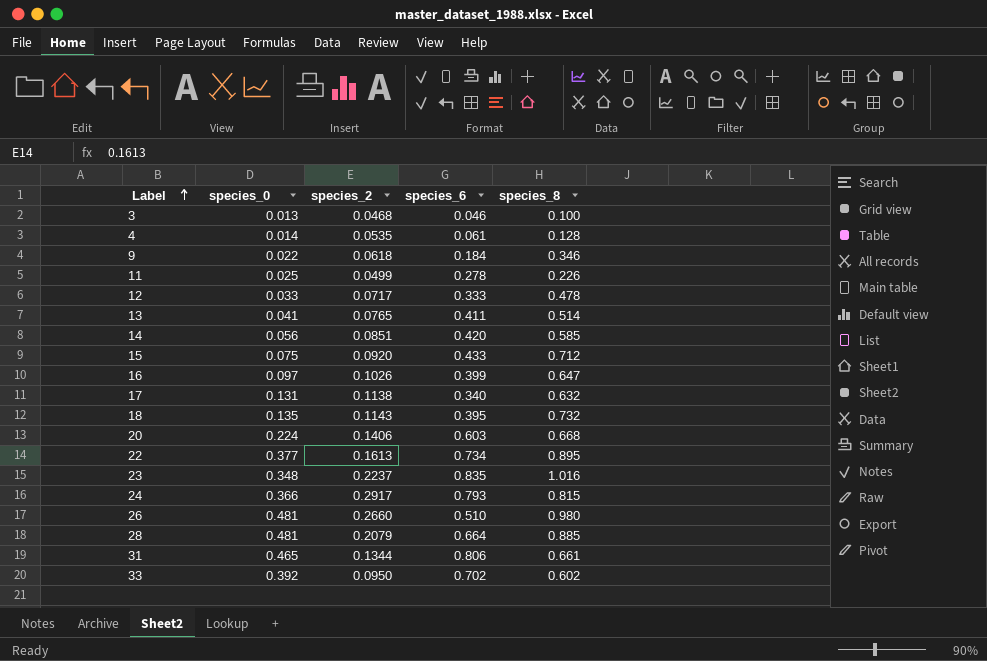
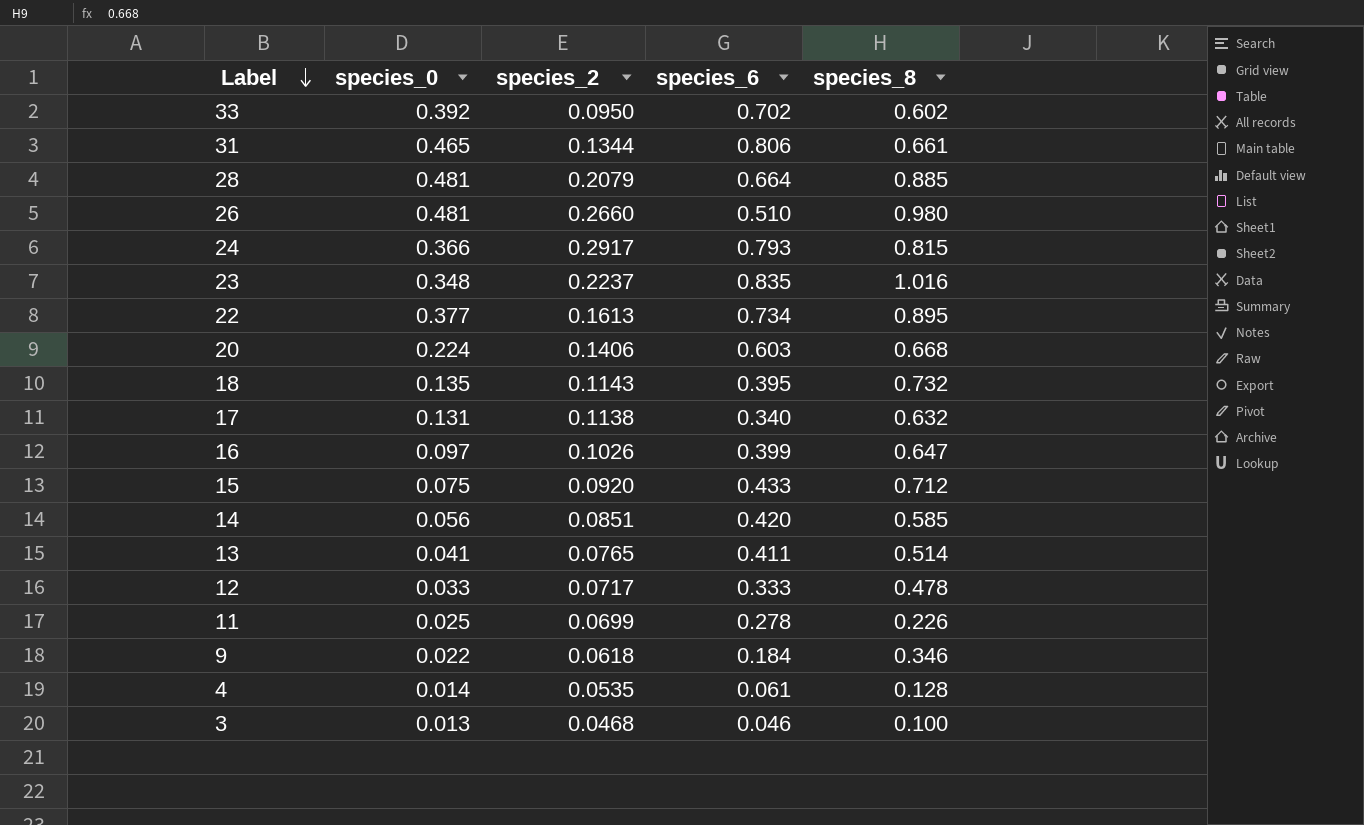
row order: Label ascending -> Label descending
11 | species_2: 0.0499 -> 0.0699

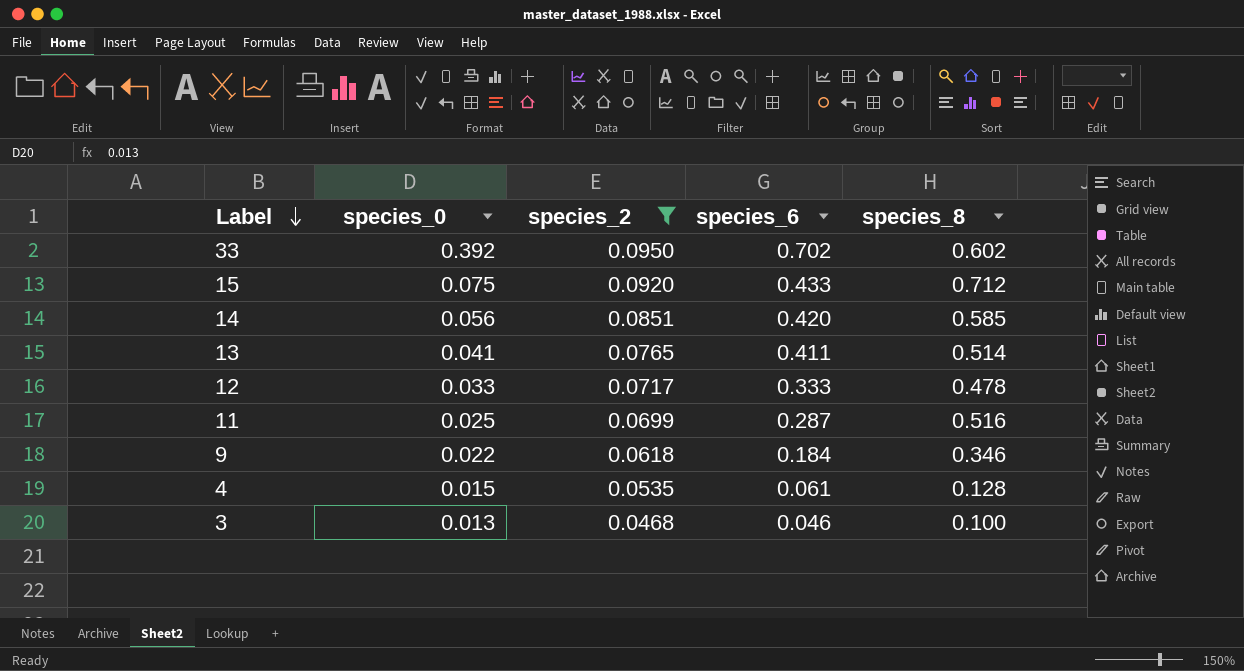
filter: none -> species_2 <= 0.0950
11 | species_6: 0.278 -> 0.287
11 | species_8: 0.226 -> 0.516
4 | species_0: 0.014 -> 0.015

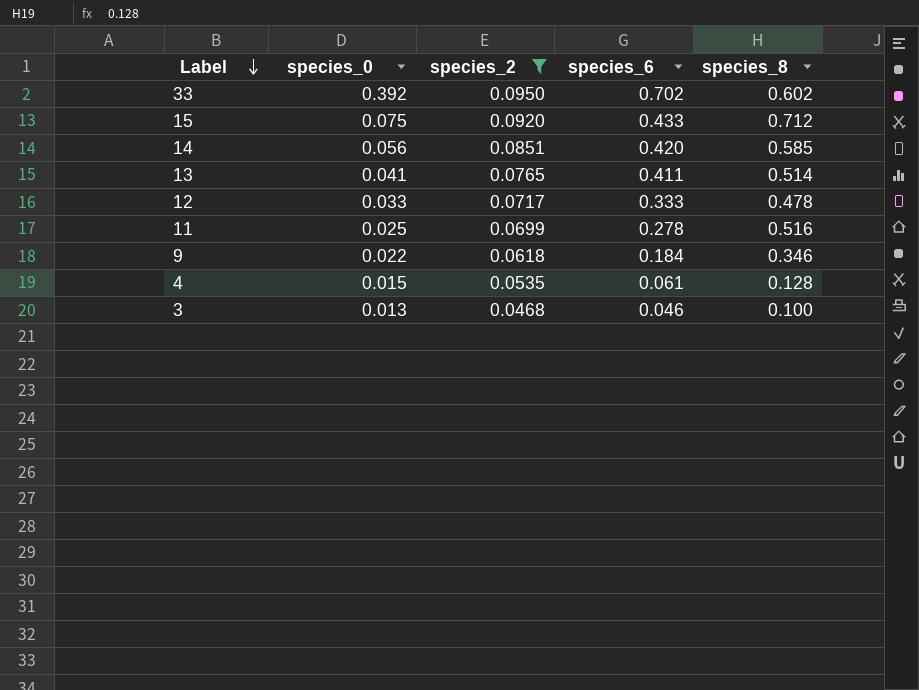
11 | species_6: 0.287 -> 0.278

